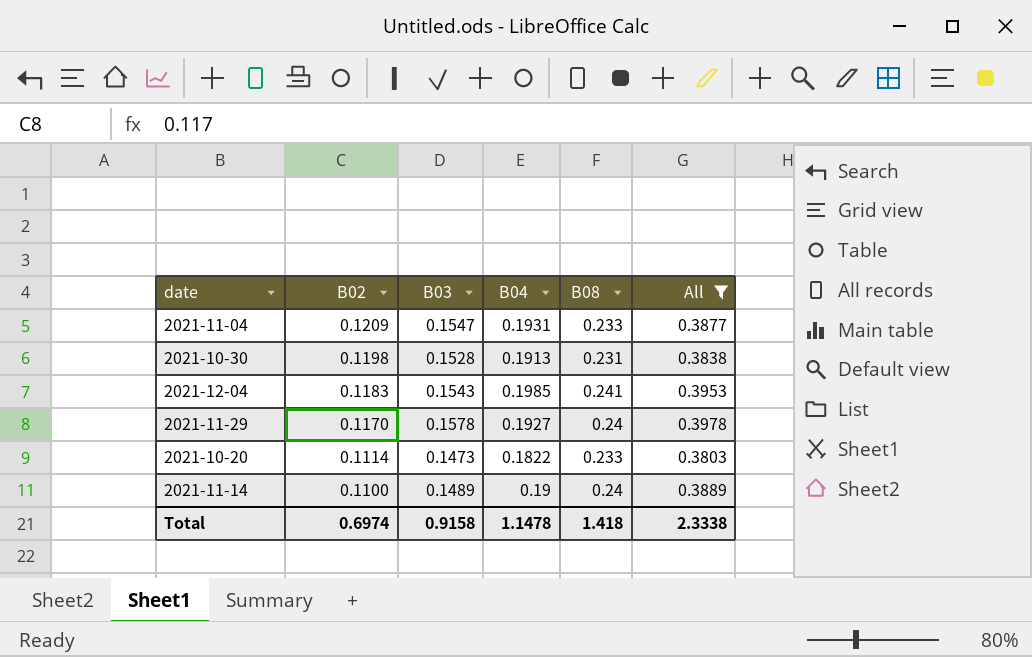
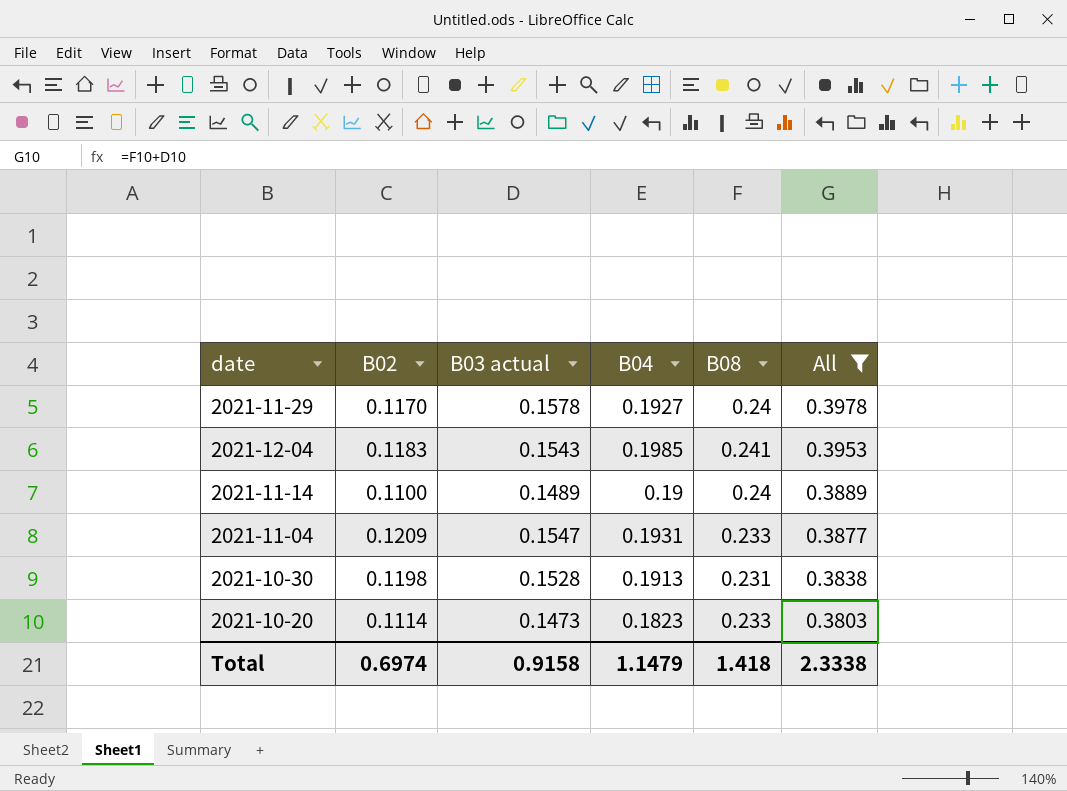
row order: B02 descending -> All descending
column name: B03 -> B03 actual
2021-10-20 | B04: 0.1822 -> 0.1823
Total | B04: 1.1478 -> 1.1479

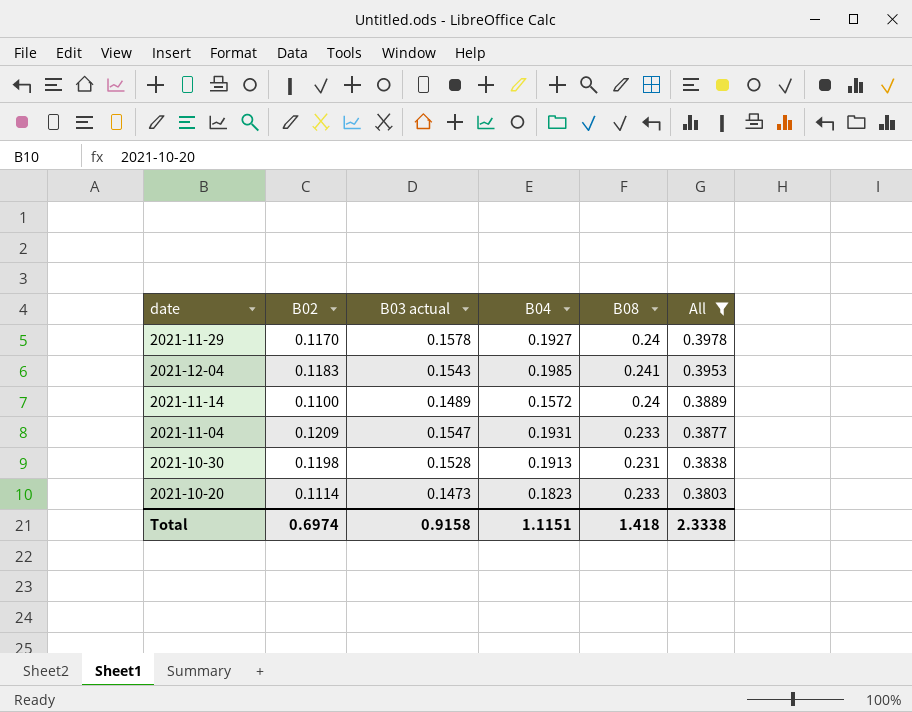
2021-11-14 | B04: 0.19 -> 0.1572
Total | B04: 1.1479 -> 1.1151

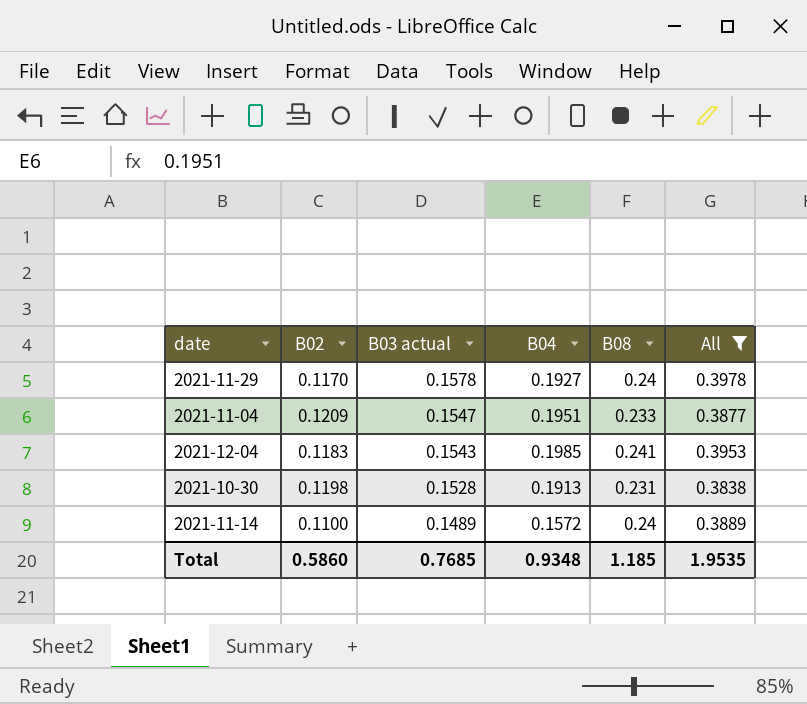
row order: All descending -> B03 actual descending
row 2021-10-20: 0.1114 | 0.1473 | 0.1823 | 0.233 | 0.3803 -> none
2021-11-04 | B04: 0.1931 -> 0.1951
Total | B02: 0.6974 -> 0.5860
Total | B03 actual: 0.9158 -> 0.7685
Total | B04: 1.1151 -> 0.9348
Total | B08: 1.418 -> 1.185
Total | All: 2.3338 -> 1.9535

